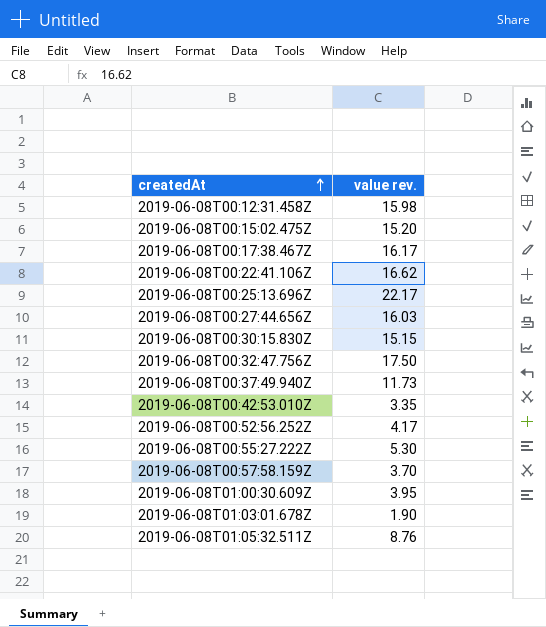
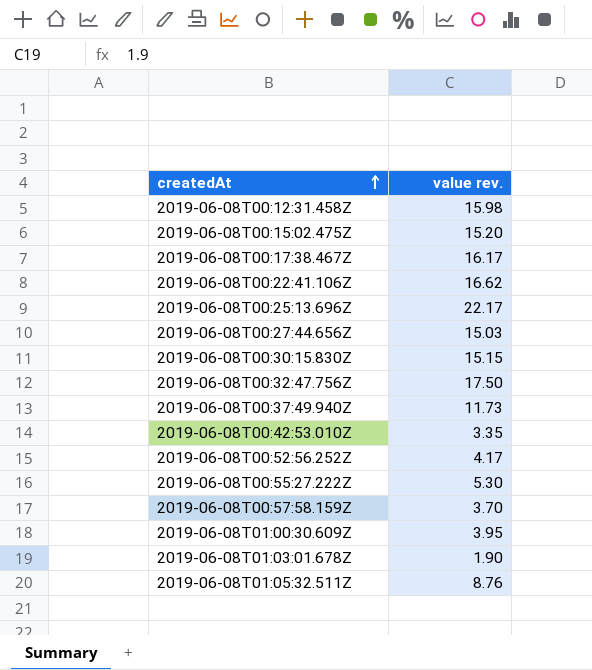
2019-06-08T00:27:44.656Z | value rev.: 16.03 -> 15.03

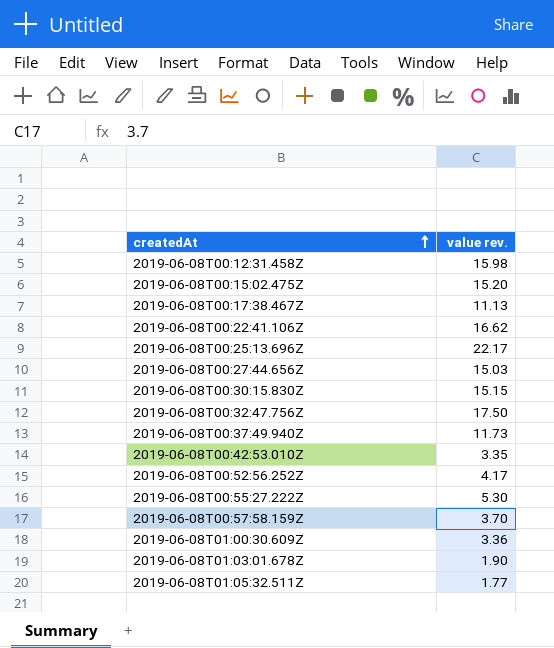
2019-06-08T00:17:38.467Z | value rev.: 16.17 -> 11.13
2019-06-08T01:00:30.609Z | value rev.: 3.95 -> 3.36
2019-06-08T01:05:32.511Z | value rev.: 8.76 -> 1.77

